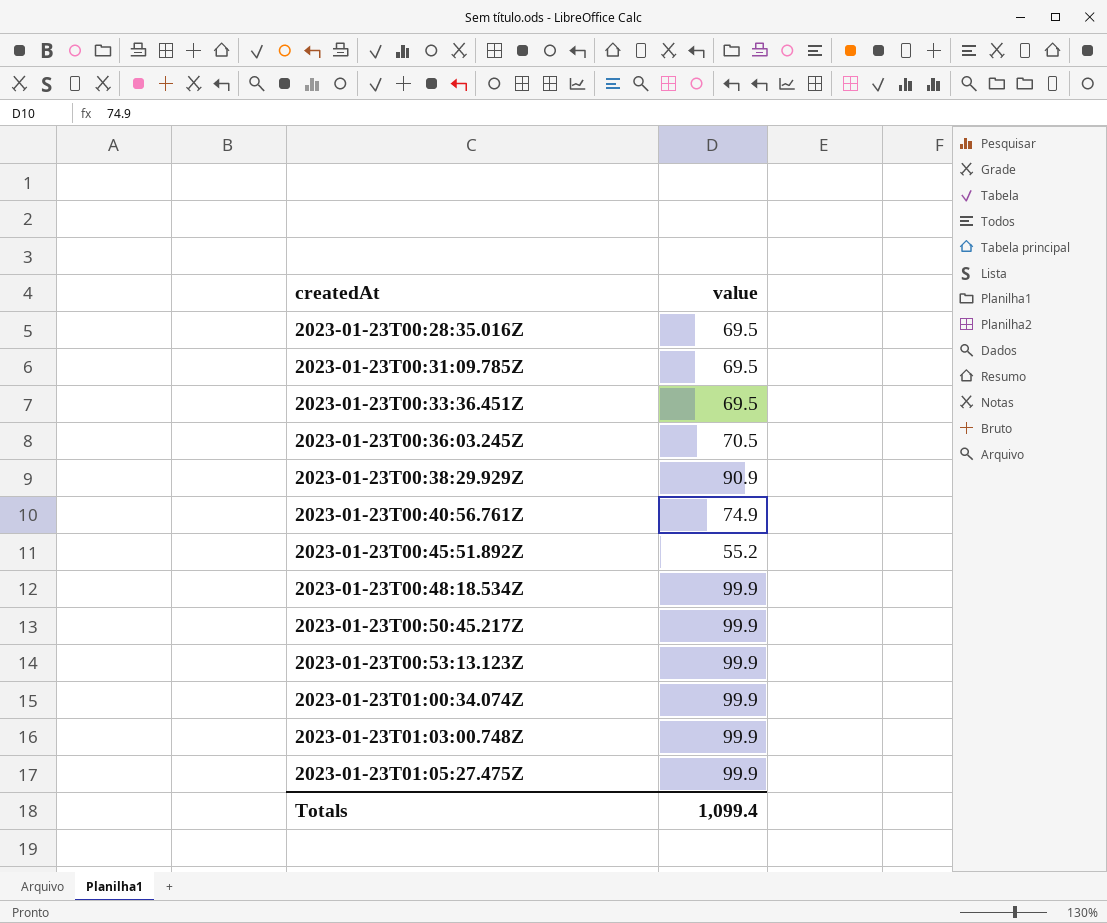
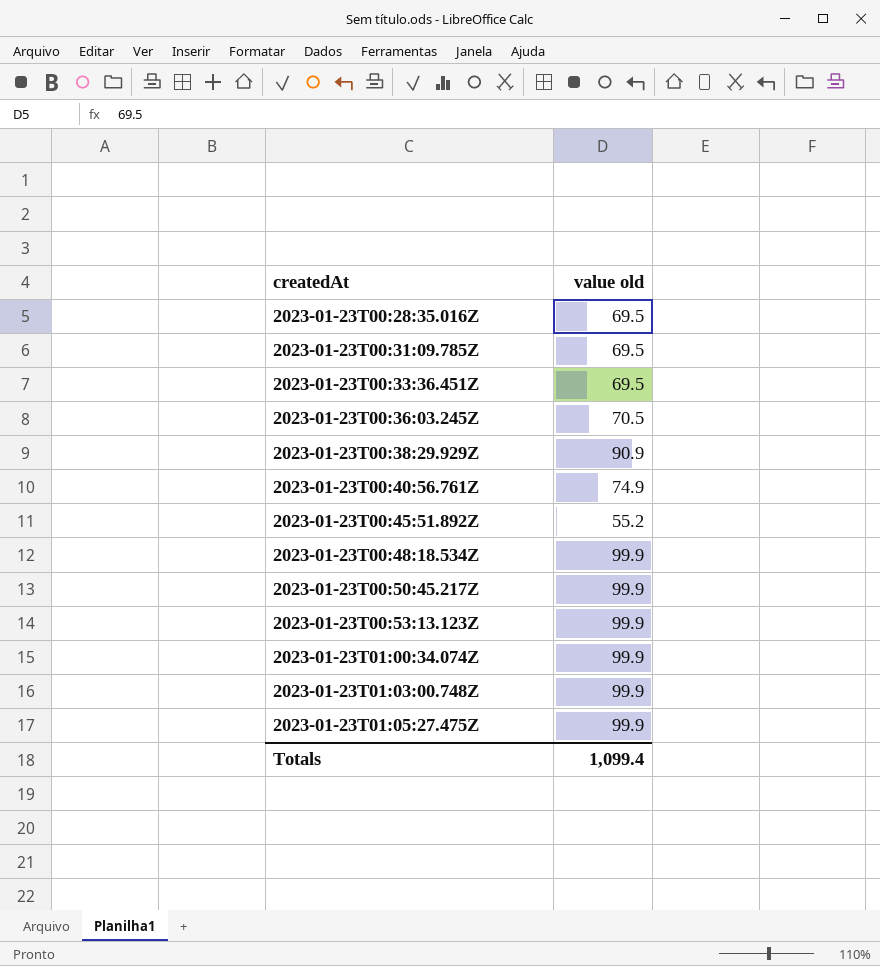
column name: value -> value old

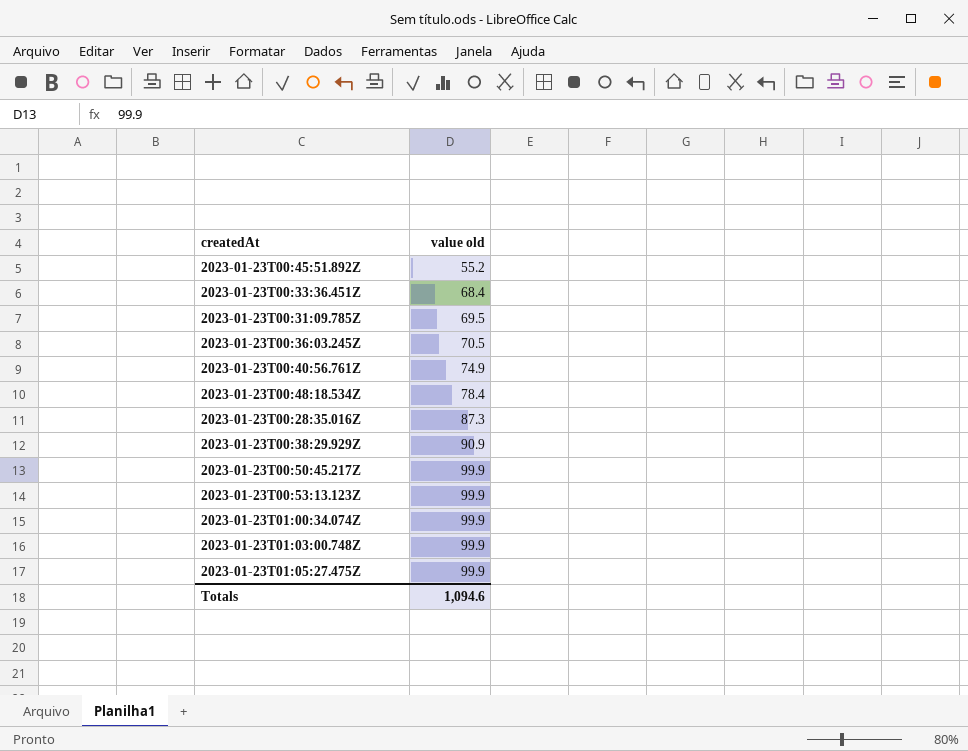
row order: createdAt ascending -> value old ascending
2023-01-23T00:33:36.451Z | value old: 69.5 -> 68.4
2023-01-23T00:48:18.534Z | value old: 99.9 -> 78.4
2023-01-23T00:28:35.016Z | value old: 69.5 -> 87.3
Totals | value old: 1,099.4 -> 1,094.6

